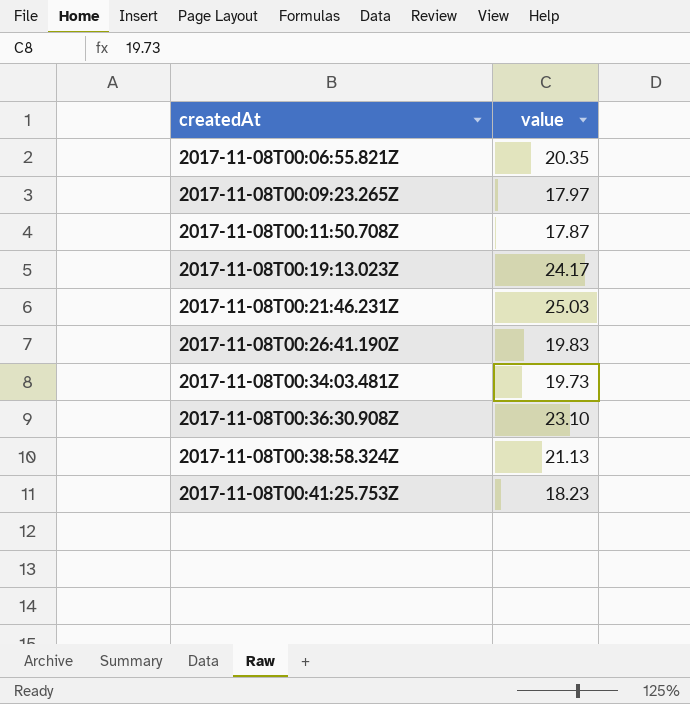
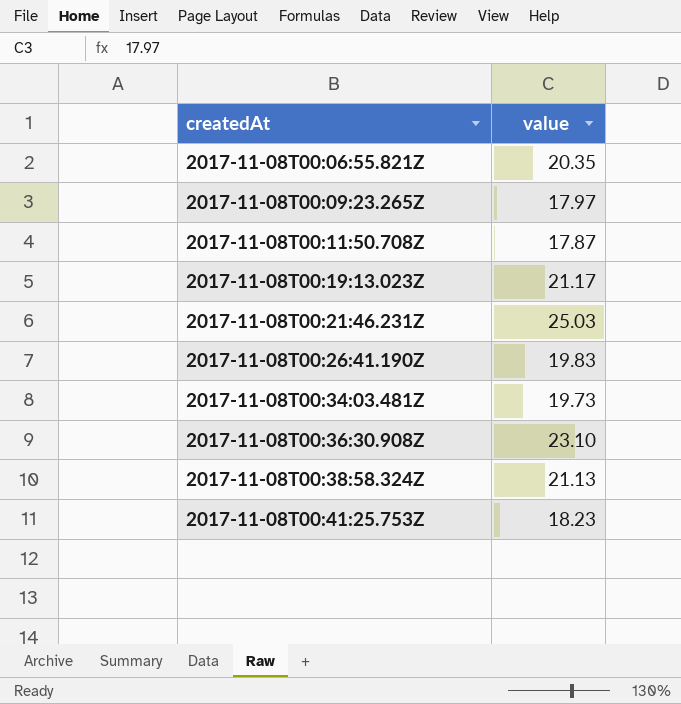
2017-11-08T00:19:13.023Z | value: 24.17 -> 21.17

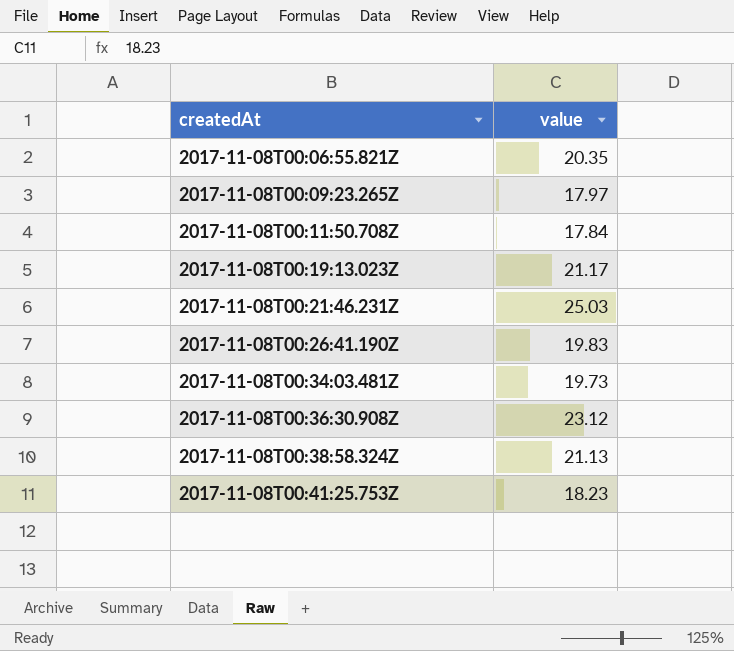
2017-11-08T00:11:50.708Z | value: 17.87 -> 17.84
2017-11-08T00:36:30.908Z | value: 23.10 -> 23.12

